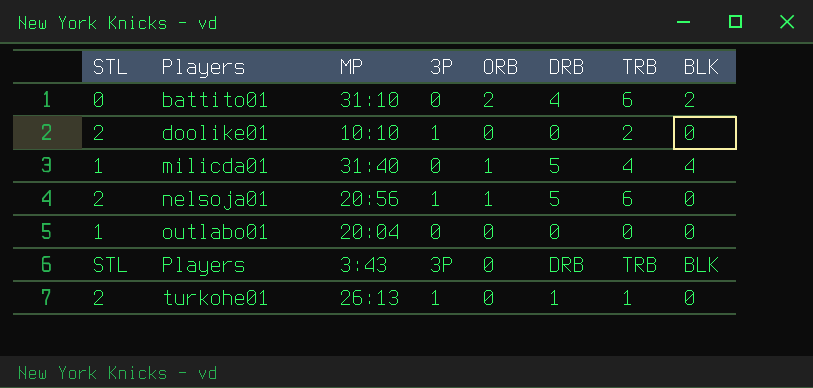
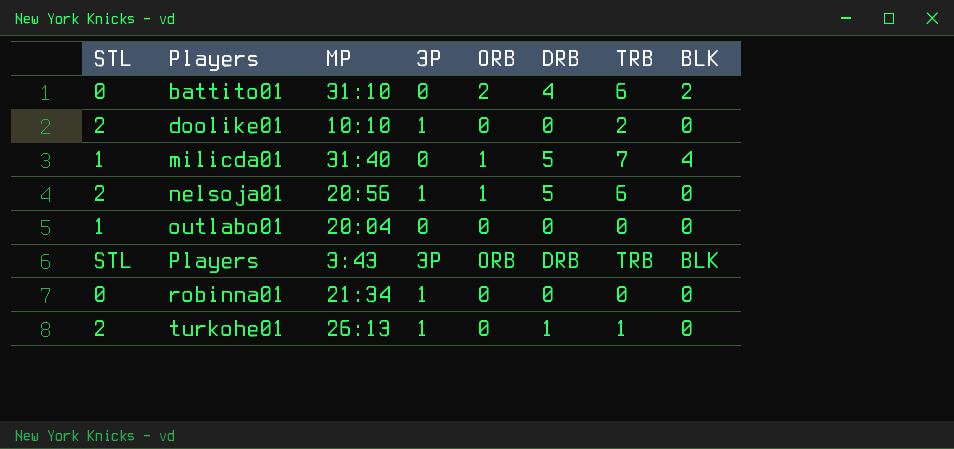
milicda01 | TRB: 4 -> 7
Players | ORB: 0 -> ORB
row robinna01: none -> 0 | 21:34 | 1 | 0 | 0 | 0 | 0

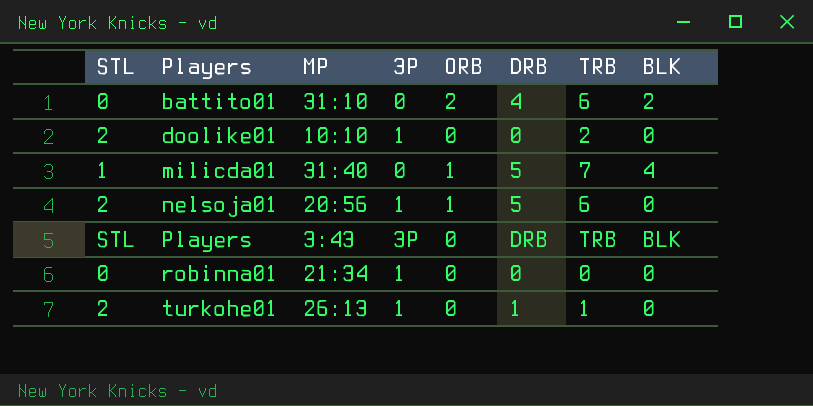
row outlabo01: 1 | 20:04 | 0 | 0 | 0 | 0 | 0 -> none
Players | ORB: ORB -> 0

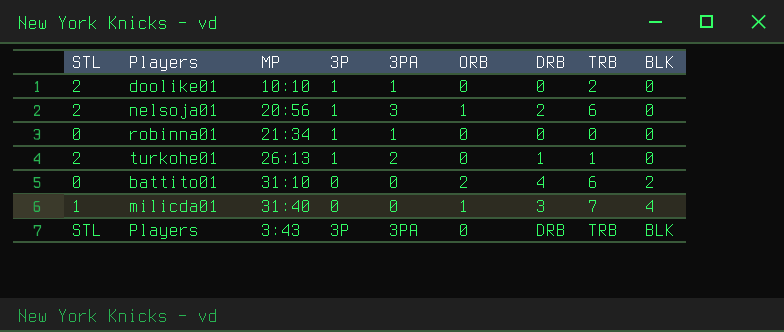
row order: Players ascending -> BLK ascending
column 3PA | position: none -> 5
nelsoja01 | DRB: 5 -> 2
milicda01 | DRB: 5 -> 3

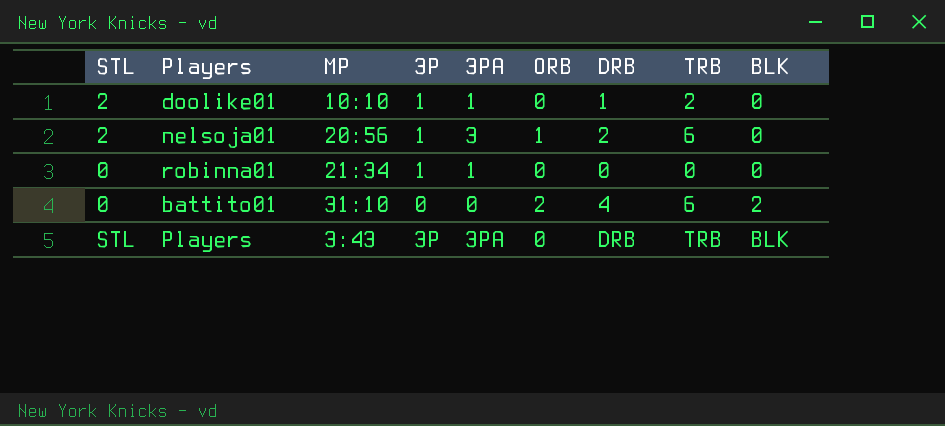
row turkohe01: 2 | 26:13 | 1 | 2 | 0 | 1 | 1 | 0 -> none
row milicda01: 1 | 31:40 | 0 | 0 | 1 | 3 | 7 | 4 -> none
doolike01 | DRB: 0 -> 1

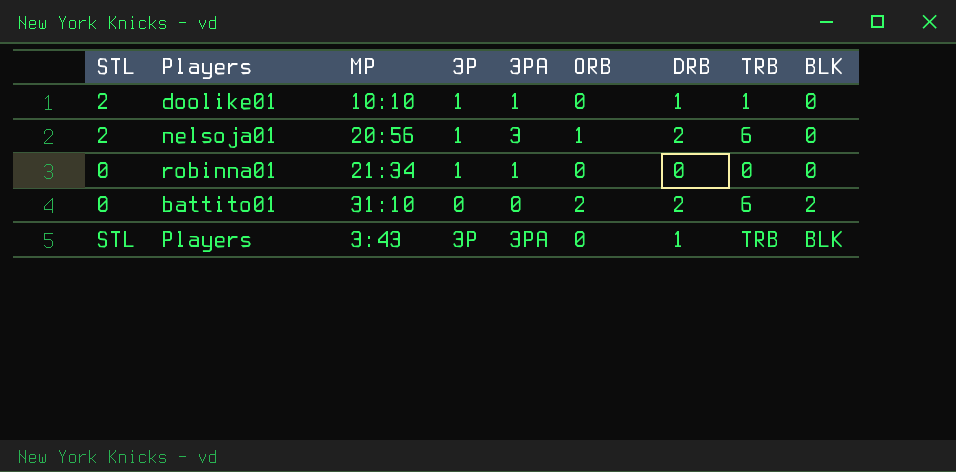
doolike01 | TRB: 2 -> 1
battito01 | DRB: 4 -> 2
Players | DRB: DRB -> 1

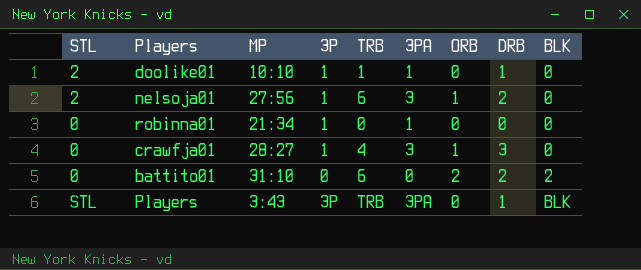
column TRB | position: 8 -> 5
nelsoja01 | MP: 20:56 -> 27:56
row crawfja01: none -> 0 | 28:27 | 1 | 4 | 3 | 1 | 3 | 0

